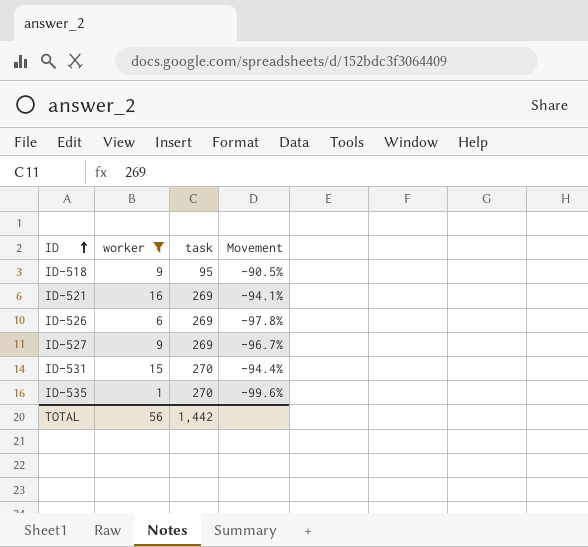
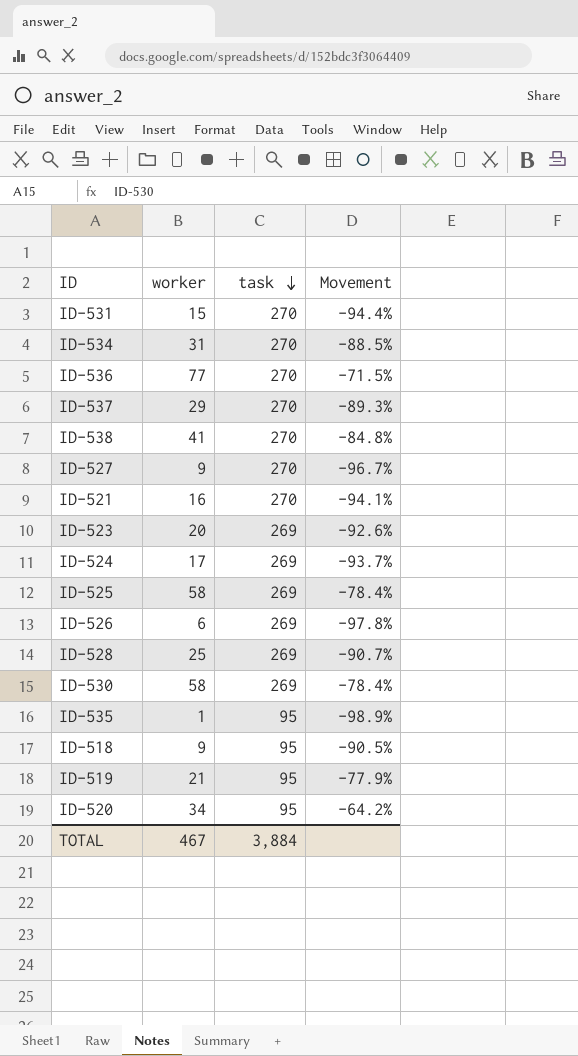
filter: worker <= 16 -> none
row order: ID ascending -> task descending
ID-527 | task: 269 -> 270
ID-521 | task: 269 -> 270
ID-535 | task: 270 -> 95
ID-535 | Movement: -99.6% -> -98.9%
TOTAL | worker: 56 -> 467
TOTAL | task: 1,442 -> 3,884

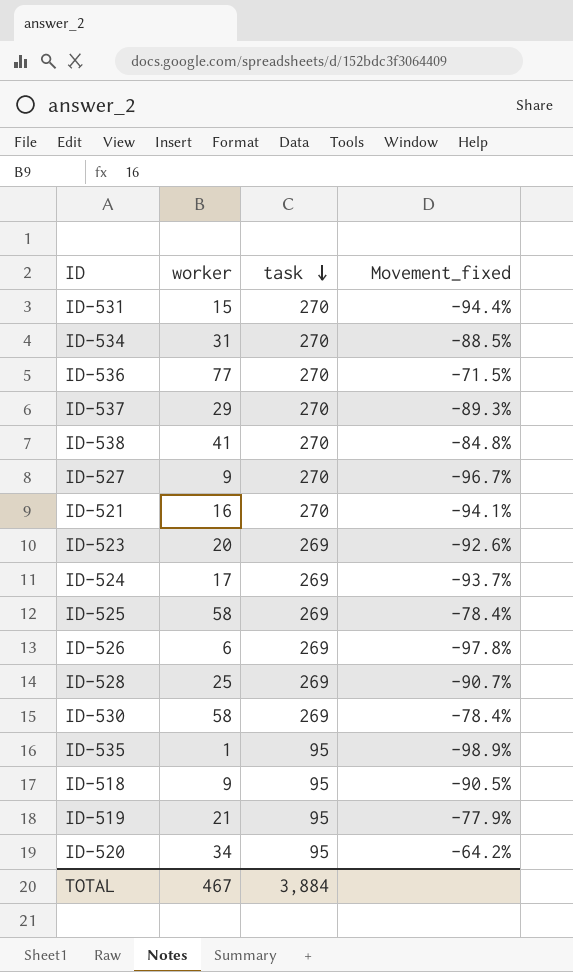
column name: Movement -> Movement_fixed

